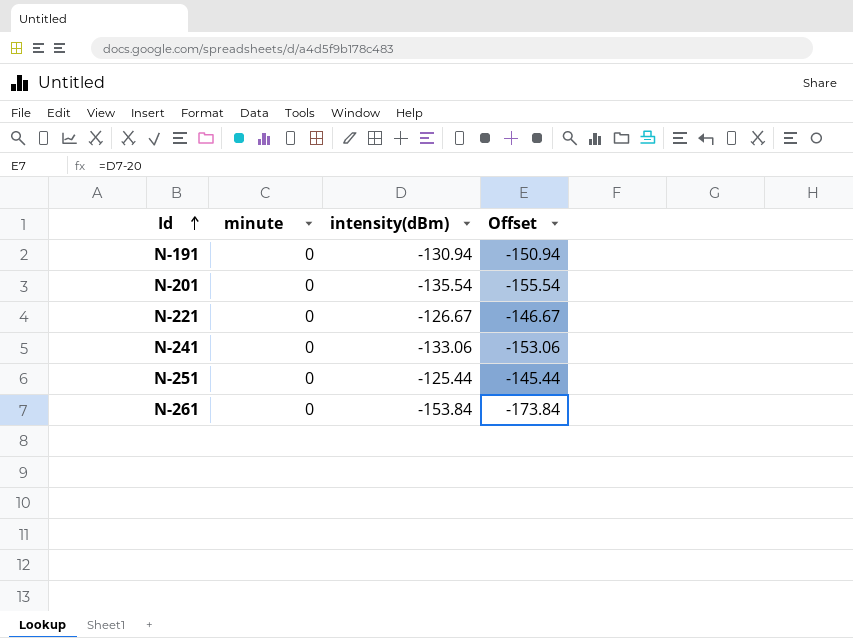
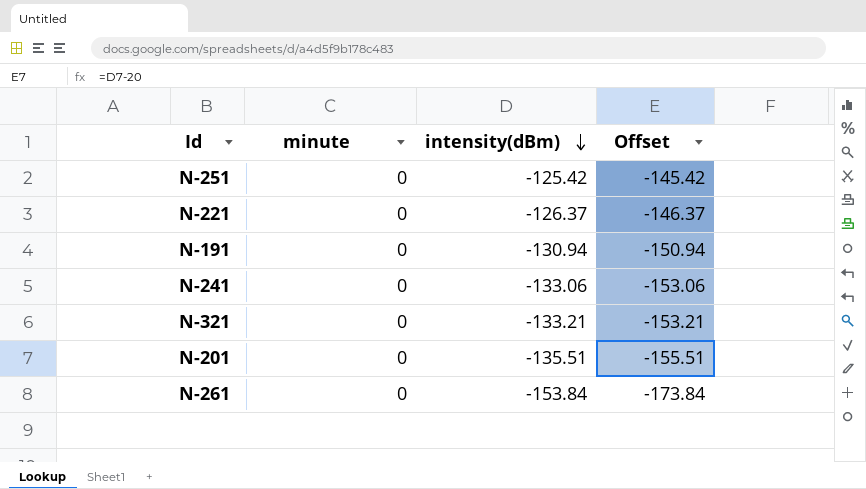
row order: Id ascending -> intensity(dBm) descending
N-251 | intensity(dBm): -125.44 -> -125.42
N-251 | Offset: -145.44 -> -145.42
N-221 | intensity(dBm): -126.67 -> -126.37
N-221 | Offset: -146.67 -> -146.37
row N-321: none -> 0 | -133.21 | -153.21
N-201 | intensity(dBm): -135.54 -> -135.51
N-201 | Offset: -155.54 -> -155.51

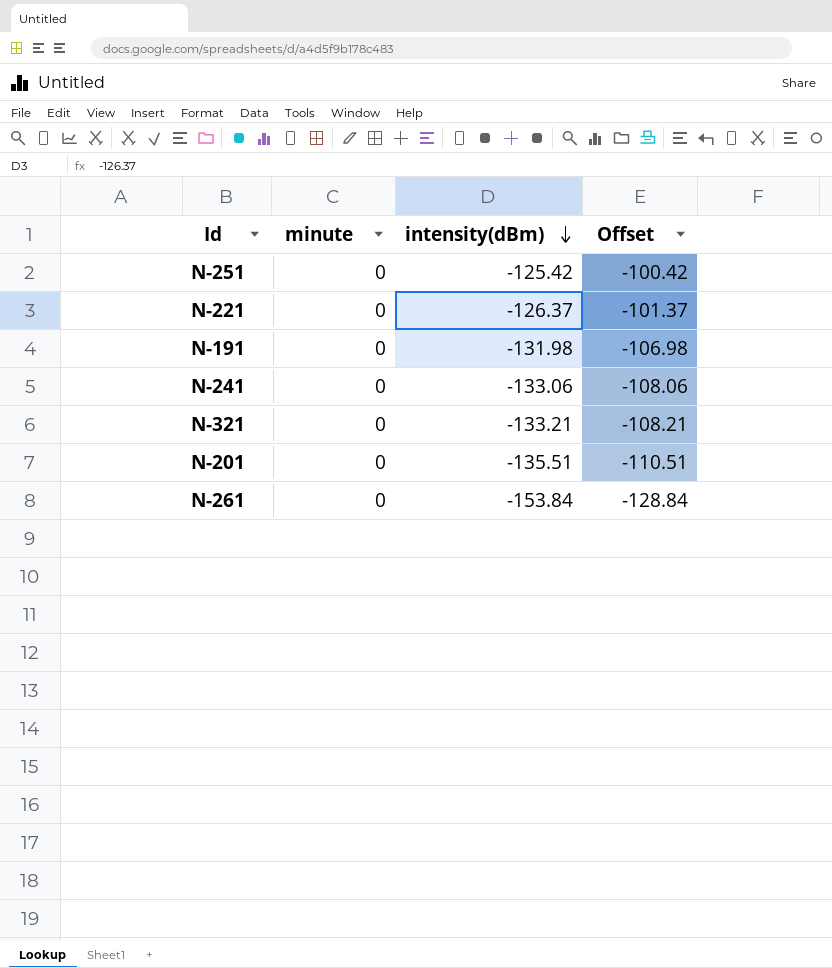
column Offset | formula: [intensity(dBm)] - 20 -> [intensity(dBm)] + 25
N-191 | intensity(dBm): -130.94 -> -131.98

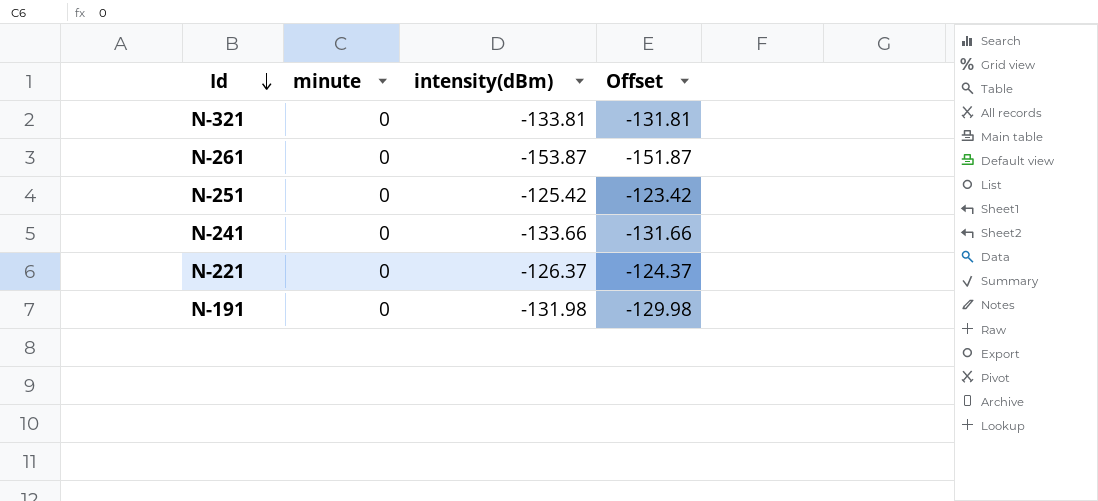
row order: intensity(dBm) descending -> Id descending
column Offset | formula: [intensity(dBm)] + 25 -> [intensity(dBm)] + 2
row N-201: 0 | -135.51 | -110.51 -> none
N-321 | intensity(dBm): -133.21 -> -133.81
N-261 | intensity(dBm): -153.84 -> -153.87
N-241 | intensity(dBm): -133.06 -> -133.66

